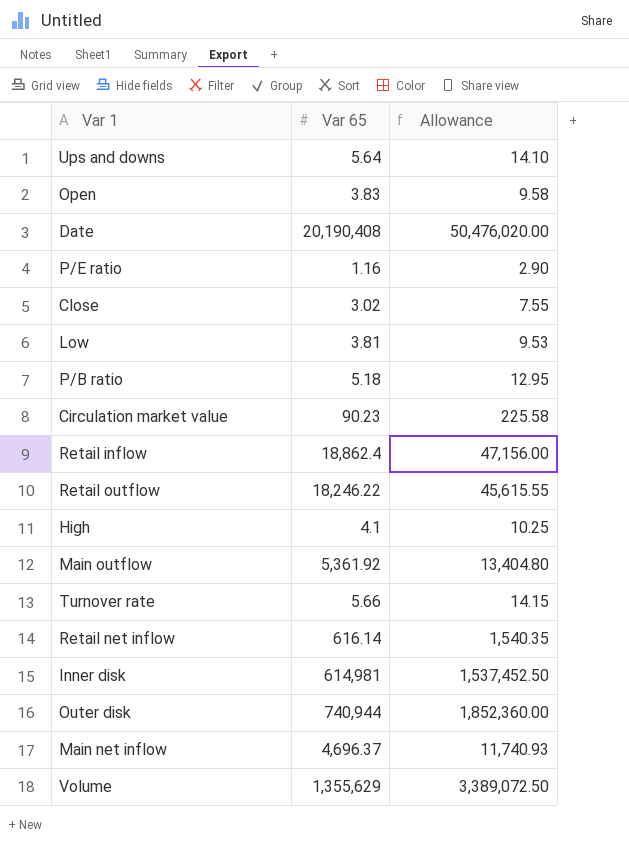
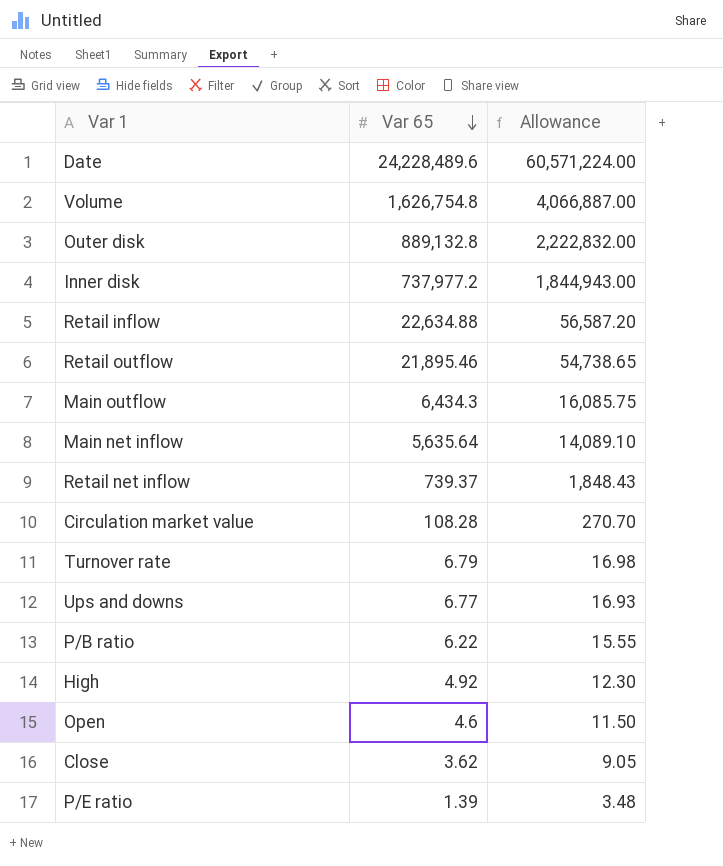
row order: none -> Var 65 descending
row Low: 3.81 | 9.53 -> none
Date | Var 65: 20,190,408 -> 24,228,489.6
Date | Allowance: 50,476,020.00 -> 60,571,224.00
Volume | Var 65: 1,355,629 -> 1,626,754.8
Volume | Allowance: 3,389,072.50 -> 4,066,887.00
Outer disk | Var 65: 740,944 -> 889,132.8
Outer disk | Allowance: 1,852,360.00 -> 2,222,832.00
Inner disk | Var 65: 614,981 -> 737,977.2
Inner disk | Allowance: 1,537,452.50 -> 1,844,943.00
Retail inflow | Var 65: 18,862.4 -> 22,634.88
Retail inflow | Allowance: 47,156.00 -> 56,587.20
Retail outflow | Var 65: 18,246.22 -> 21,895.46
Retail outflow | Allowance: 45,615.55 -> 54,738.65
Main outflow | Var 65: 5,361.92 -> 6,434.3
Main outflow | Allowance: 13,404.80 -> 16,085.75
Main net inflow | Var 65: 4,696.37 -> 5,635.64
Main net inflow | Allowance: 11,740.93 -> 14,089.10
Retail net inflow | Var 65: 616.14 -> 739.37
Retail net inflow | Allowance: 1,540.35 -> 1,848.43
Circulation market value | Var 65: 90.23 -> 108.28
Circulation market value | Allowance: 225.58 -> 270.70
Turnover rate | Var 65: 5.66 -> 6.79
Turnover rate | Allowance: 14.15 -> 16.98
Ups and downs | Var 65: 5.64 -> 6.77
Ups and downs | Allowance: 14.10 -> 16.93
P/B ratio | Var 65: 5.18 -> 6.22
P/B ratio | Allowance: 12.95 -> 15.55
High | Var 65: 4.1 -> 4.92
High | Allowance: 10.25 -> 12.30
Open | Var 65: 3.83 -> 4.6
Open | Allowance: 9.58 -> 11.50
Close | Var 65: 3.02 -> 3.62
Close | Allowance: 7.55 -> 9.05
P/E ratio | Var 65: 1.16 -> 1.39
P/E ratio | Allowance: 2.90 -> 3.48

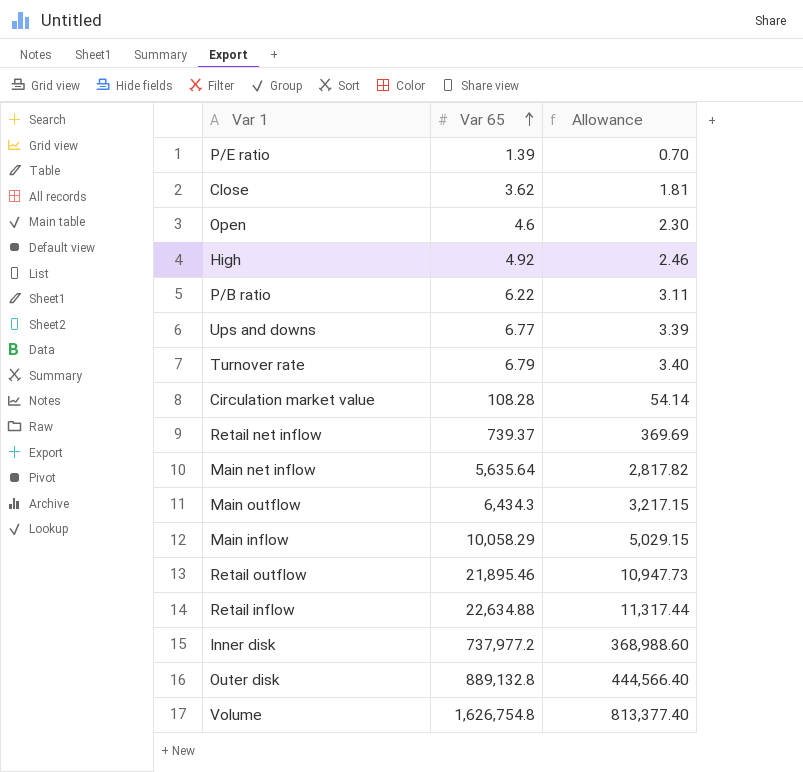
row order: Var 65 descending -> Var 65 ascending
column Allowance | formula: [Var 65] * 2.5 -> [Var 65] * 0.5
row Date: 24,228,489.6 | 60,571,224.00 -> none
row Main inflow: none -> 10,058.29 | 5,029.15

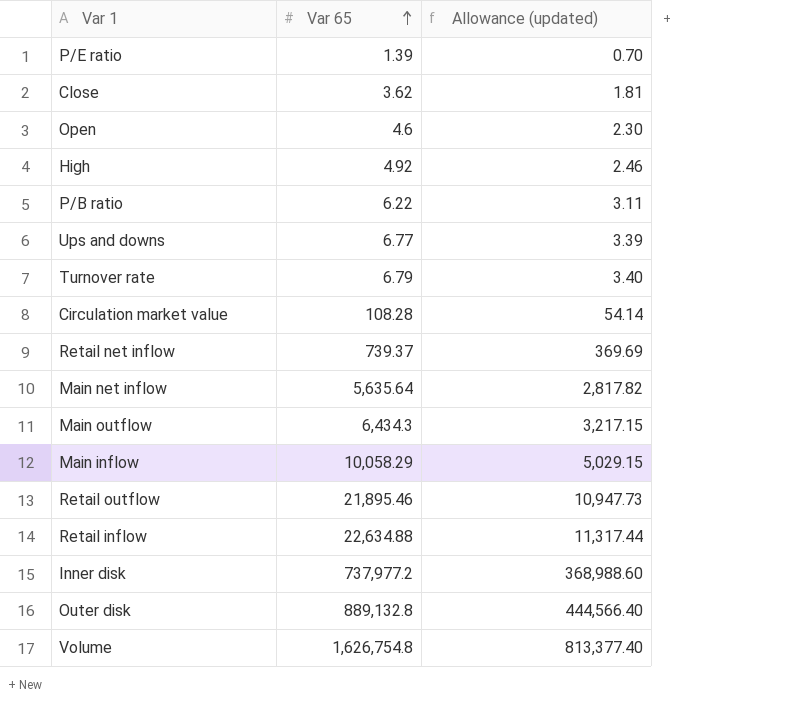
column name: Allowance -> Allowance (updated)

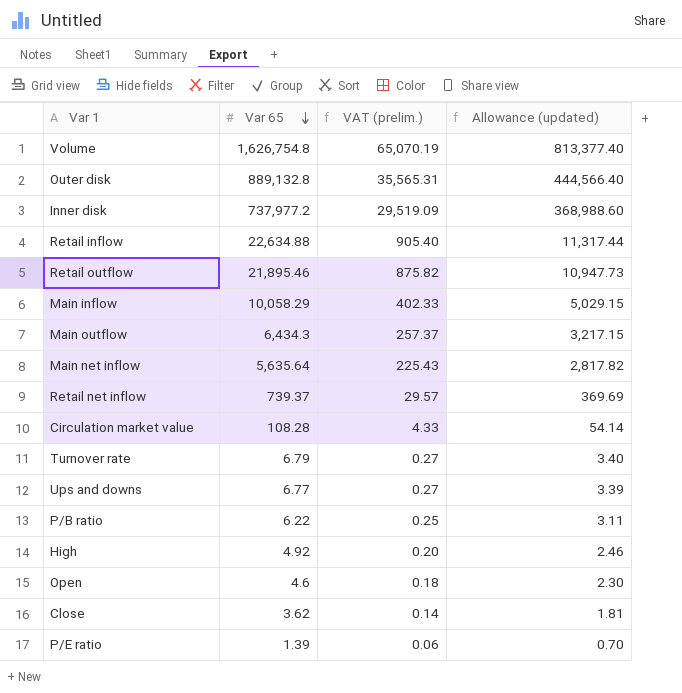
row order: Var 65 ascending -> Var 65 descending
column VAT (prelim.) | formula: none -> [Var 65] * 0.04

